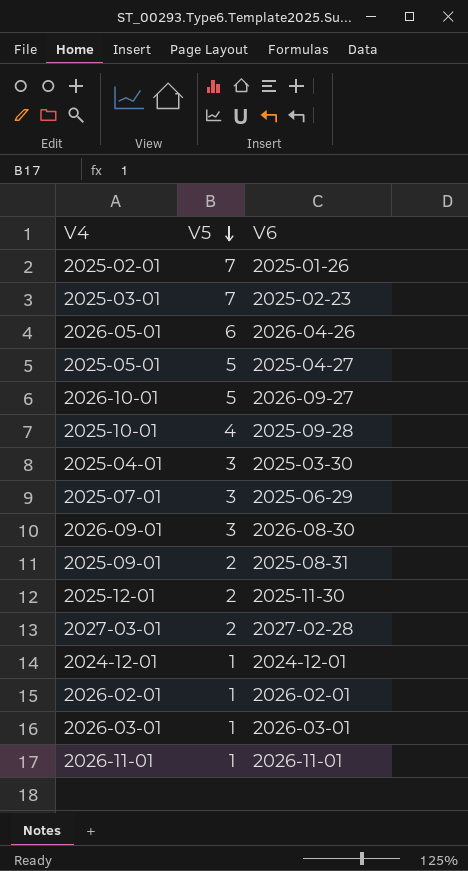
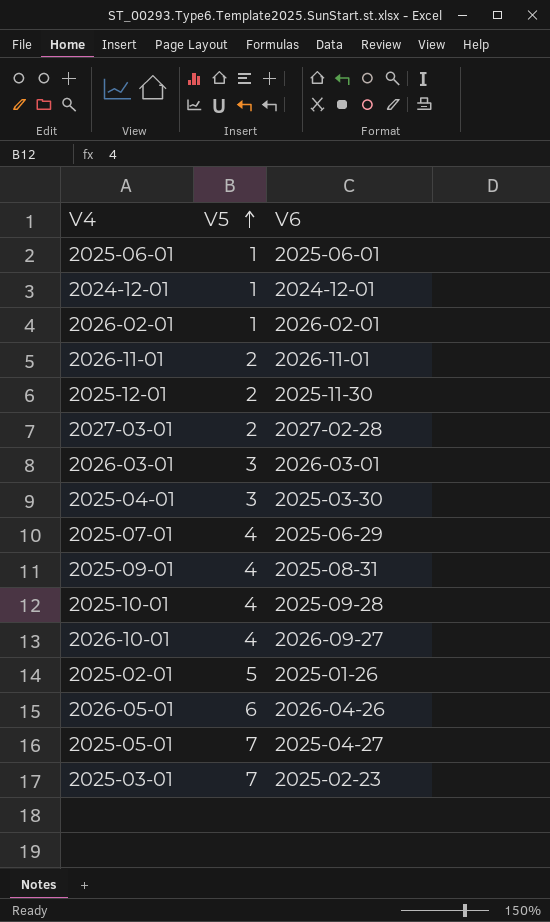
row order: V5 descending -> V5 ascending
row 2026-09-01: 3 | 2026-08-30 -> none
row 2025-06-01: none -> 1 | 2025-06-01
2026-11-01 | V5: 1 -> 2
2026-03-01 | V5: 1 -> 3
2025-07-01 | V5: 3 -> 4
2025-09-01 | V5: 2 -> 4
2026-10-01 | V5: 5 -> 4
2025-02-01 | V5: 7 -> 5
2025-05-01 | V5: 5 -> 7

